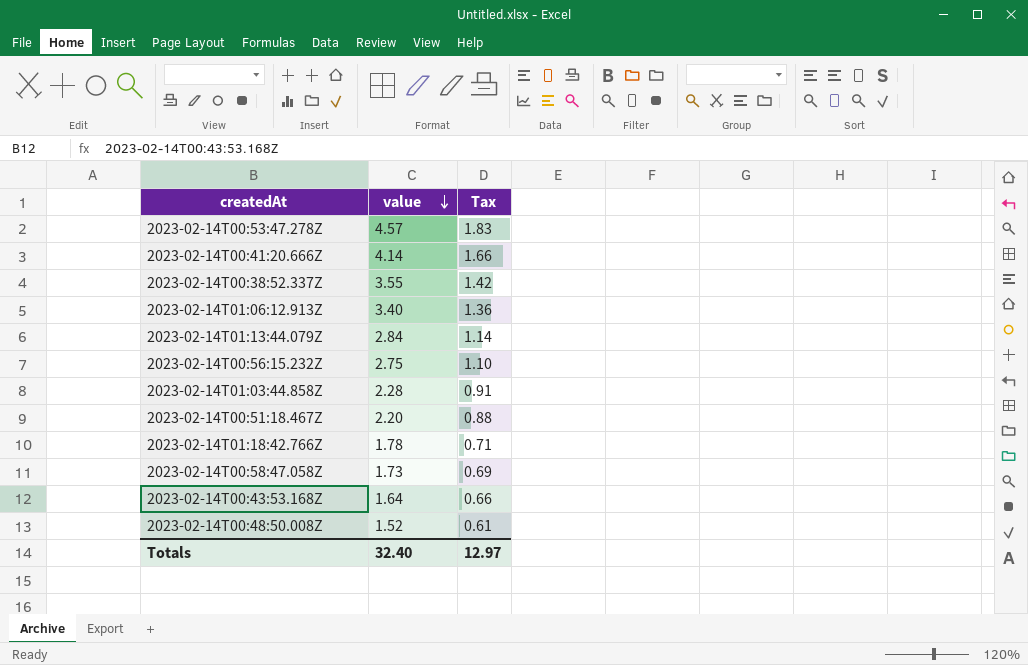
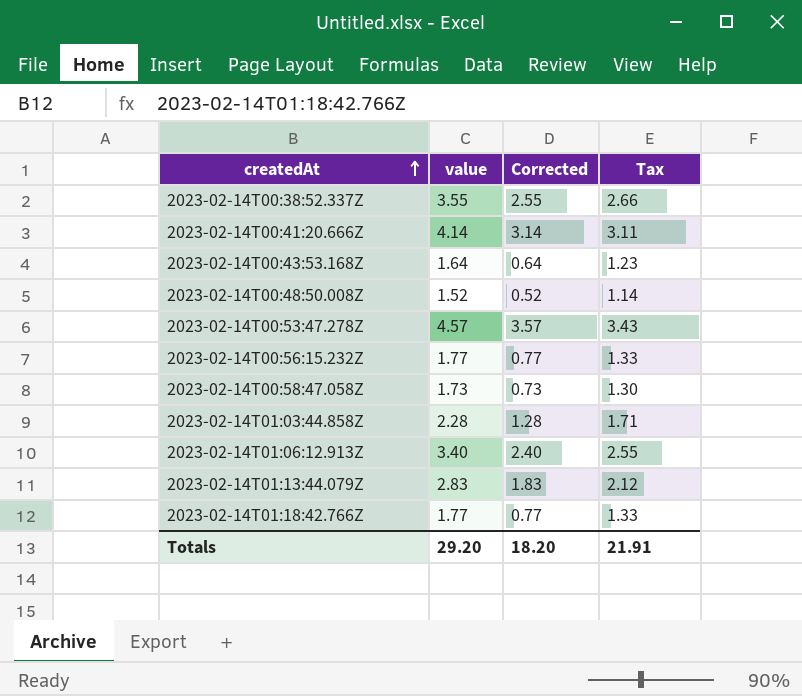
row order: value descending -> createdAt ascending
column Corrected | formula: none -> [value] - 1
column Tax | formula: [value] * 0.4 -> [value] * 0.75
row 2023-02-14T00:51:18.467Z: 2.20 | 0.88 -> none
2023-02-14T00:56:15.232Z | value: 2.75 -> 1.77
2023-02-14T01:13:44.079Z | value: 2.84 -> 2.83
2023-02-14T01:18:42.766Z | value: 1.78 -> 1.77
Totals | value: 32.40 -> 29.20
Totals | Tax: 12.97 -> 21.91

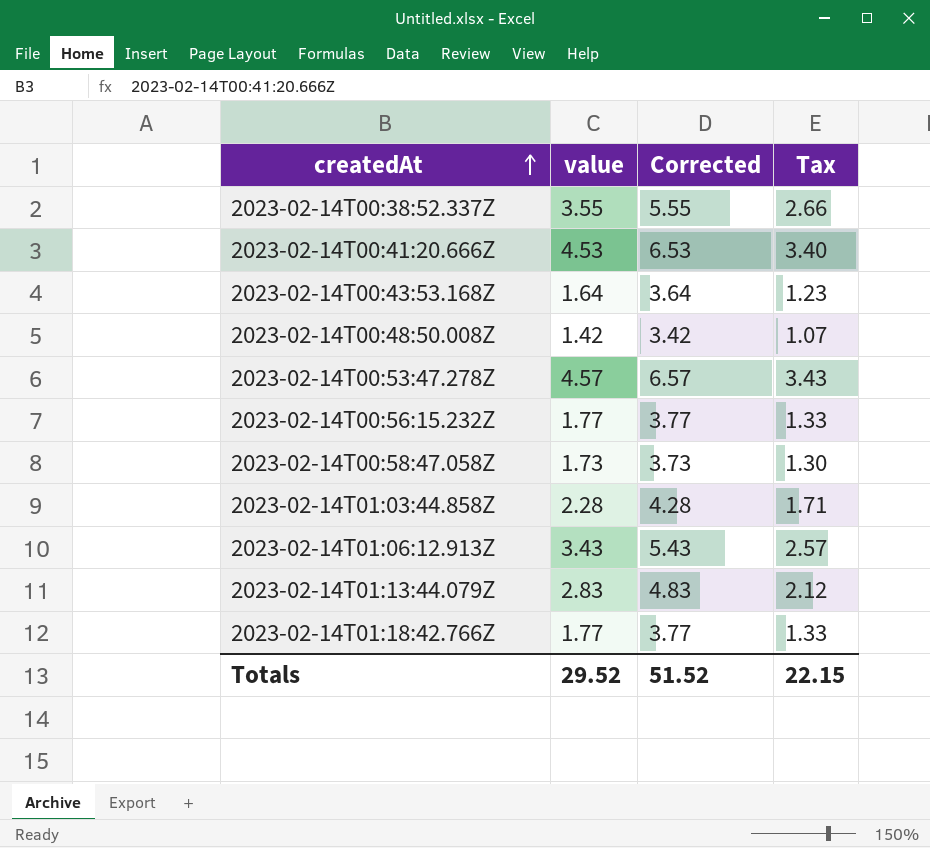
column Corrected | formula: [value] - 1 -> [value] + 2
2023-02-14T00:41:20.666Z | value: 4.14 -> 4.53
2023-02-14T00:41:20.666Z | Tax: 3.11 -> 3.40
2023-02-14T00:48:50.008Z | value: 1.52 -> 1.42
2023-02-14T00:48:50.008Z | Tax: 1.14 -> 1.07
2023-02-14T01:06:12.913Z | value: 3.40 -> 3.43
2023-02-14T01:06:12.913Z | Tax: 2.55 -> 2.57
Totals | value: 29.20 -> 29.52
Totals | Corrected: 18.20 -> 51.52
Totals | Tax: 21.91 -> 22.15

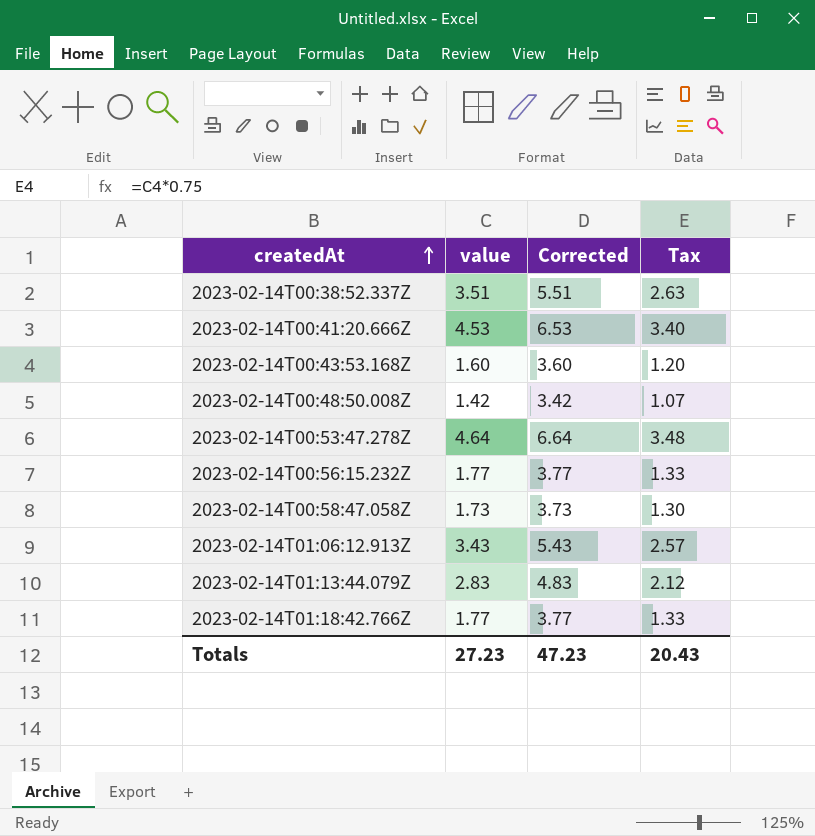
row 2023-02-14T01:03:44.858Z: 2.28 | 4.28 | 1.71 -> none
2023-02-14T00:38:52.337Z | value: 3.55 -> 3.51
2023-02-14T00:38:52.337Z | Corrected: 5.55 -> 5.51
2023-02-14T00:38:52.337Z | Tax: 2.66 -> 2.63
2023-02-14T00:43:53.168Z | value: 1.64 -> 1.60
2023-02-14T00:43:53.168Z | Corrected: 3.64 -> 3.60
2023-02-14T00:43:53.168Z | Tax: 1.23 -> 1.20
2023-02-14T00:53:47.278Z | value: 4.57 -> 4.64
2023-02-14T00:53:47.278Z | Corrected: 6.57 -> 6.64
2023-02-14T00:53:47.278Z | Tax: 3.43 -> 3.48
Totals | value: 29.52 -> 27.23
Totals | Corrected: 51.52 -> 47.23
Totals | Tax: 22.15 -> 20.43

